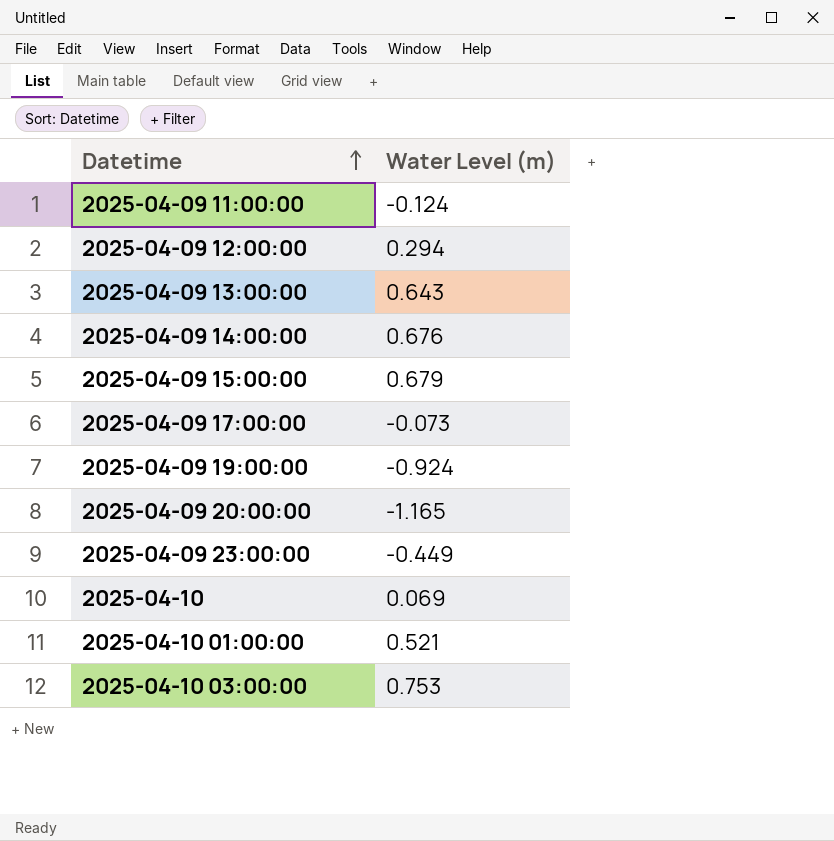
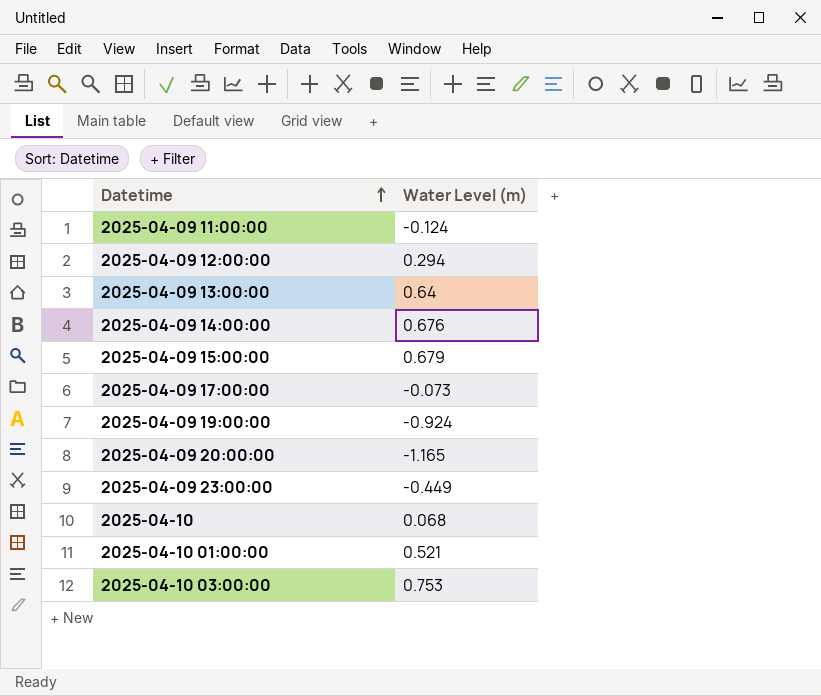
2025-04-09 13:00:00 | Water Level (m): 0.643 -> 0.64
2025-04-10 | Water Level (m): 0.069 -> 0.068

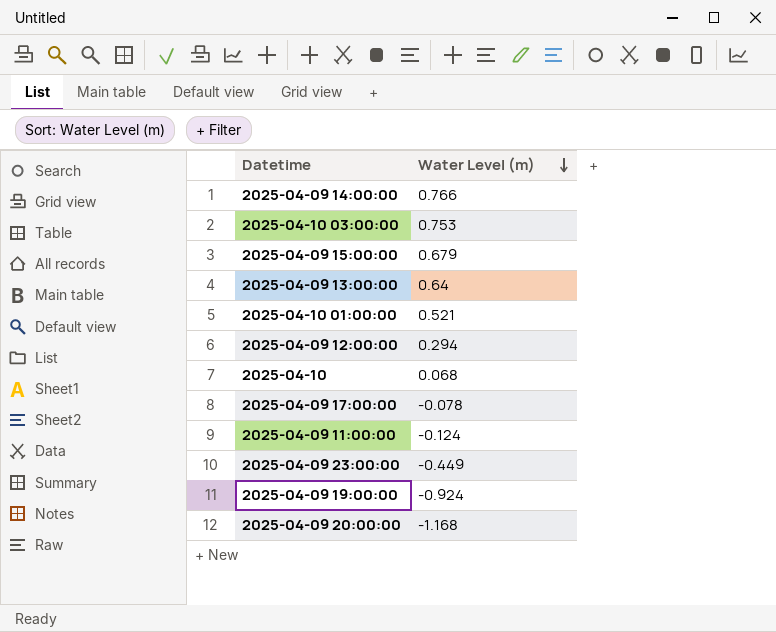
row order: Datetime ascending -> Water Level (m) descending
2025-04-09 14:00:00 | Water Level (m): 0.676 -> 0.766
2025-04-09 17:00:00 | Water Level (m): -0.073 -> -0.078
2025-04-09 20:00:00 | Water Level (m): -1.165 -> -1.168

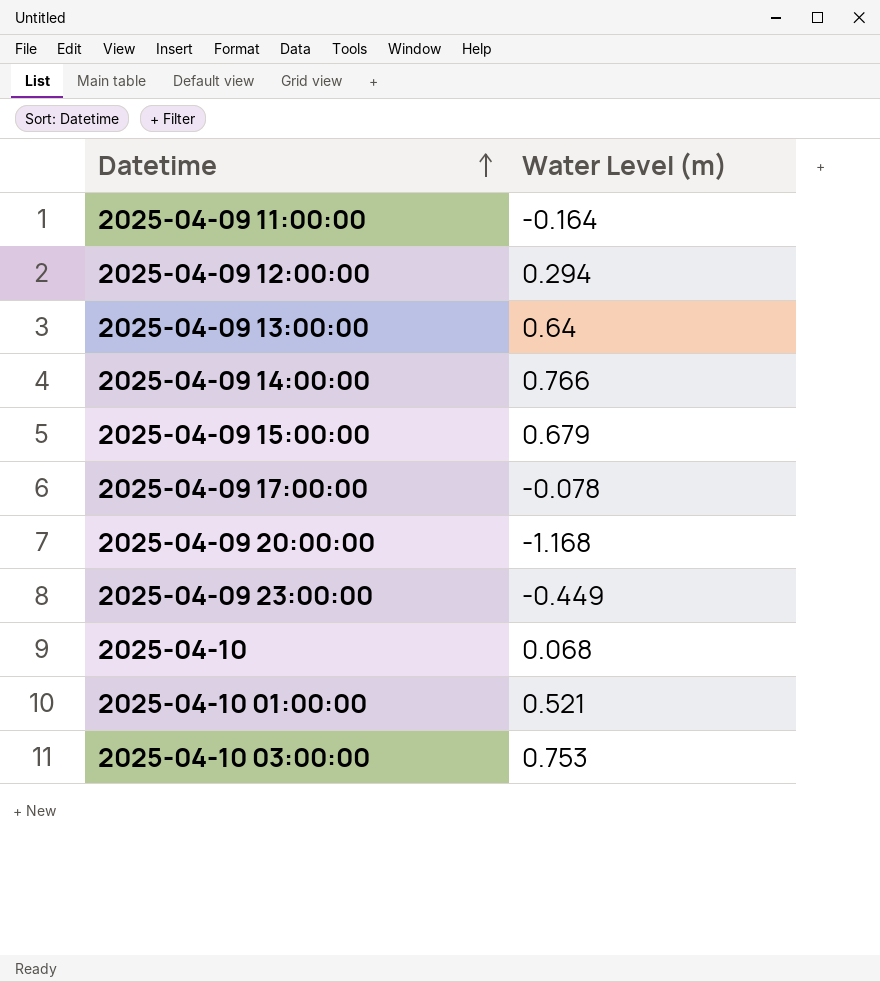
row order: Water Level (m) descending -> Datetime ascending
row 2025-04-09 19:00:00: -0.924 -> none
2025-04-09 11:00:00 | Water Level (m): -0.124 -> -0.164

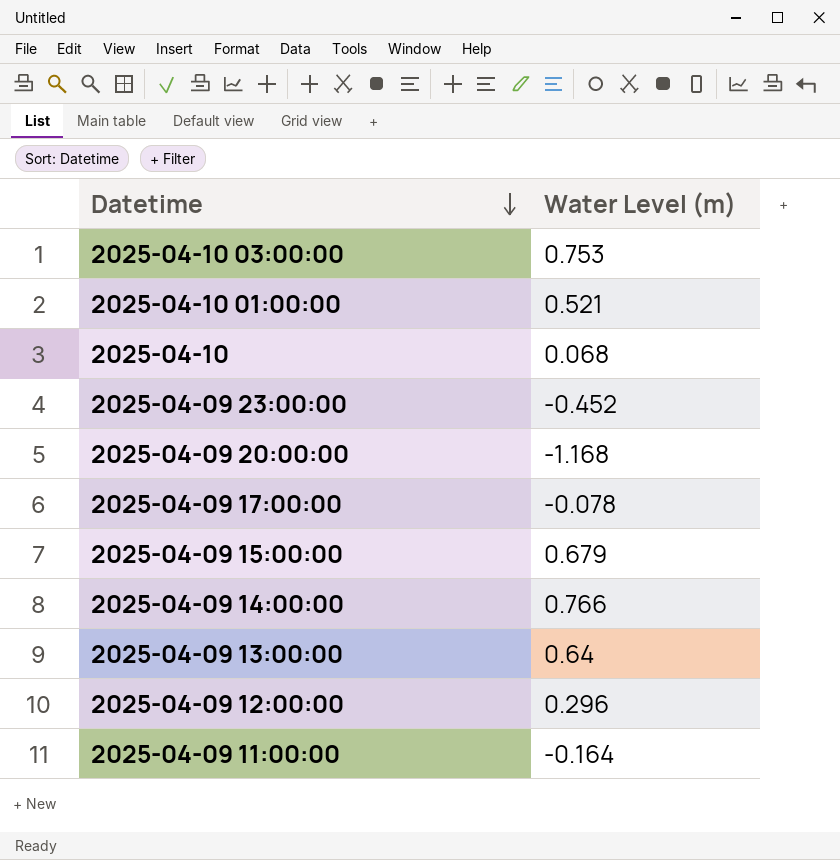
row order: Datetime ascending -> Datetime descending
2025-04-09 23:00:00 | Water Level (m): -0.449 -> -0.452
2025-04-09 12:00:00 | Water Level (m): 0.294 -> 0.296

